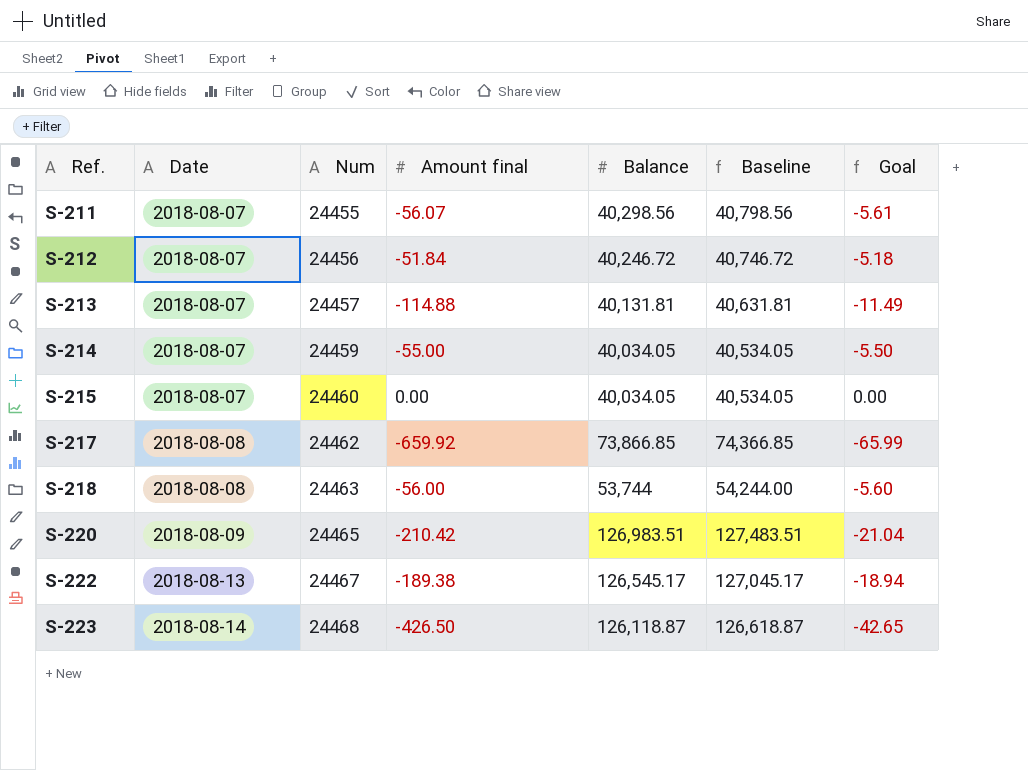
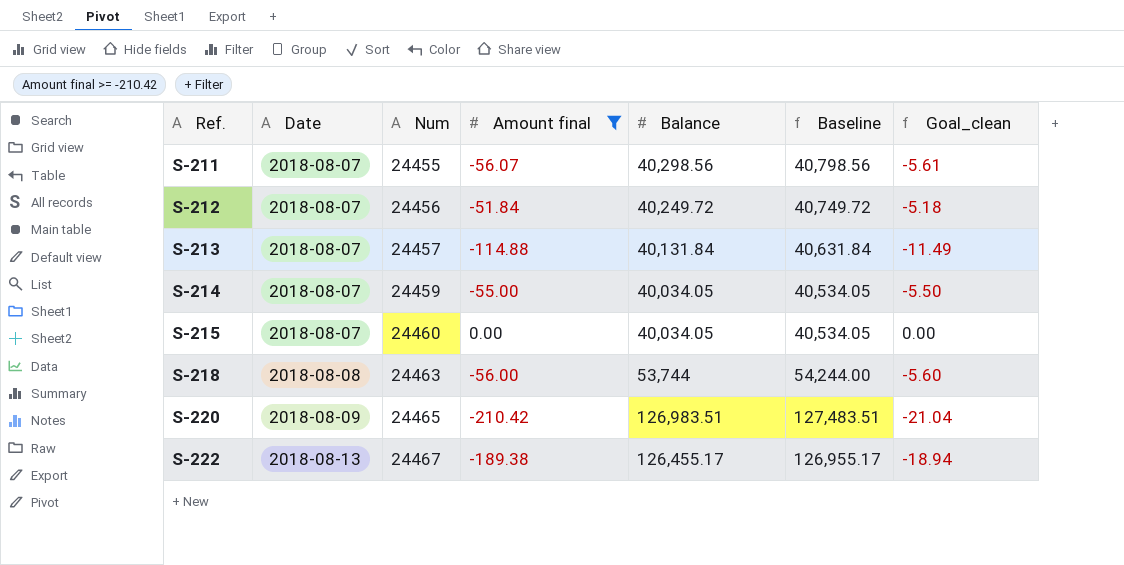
filter: none -> Amount final >= -210.42
column name: Goal -> Goal_clean
S-212 | Balance: 40,246.72 -> 40,249.72
S-212 | Baseline: 40,746.72 -> 40,749.72
S-213 | Balance: 40,131.81 -> 40,131.84
S-213 | Baseline: 40,631.81 -> 40,631.84
S-222 | Balance: 126,545.17 -> 126,455.17
S-222 | Baseline: 127,045.17 -> 126,955.17

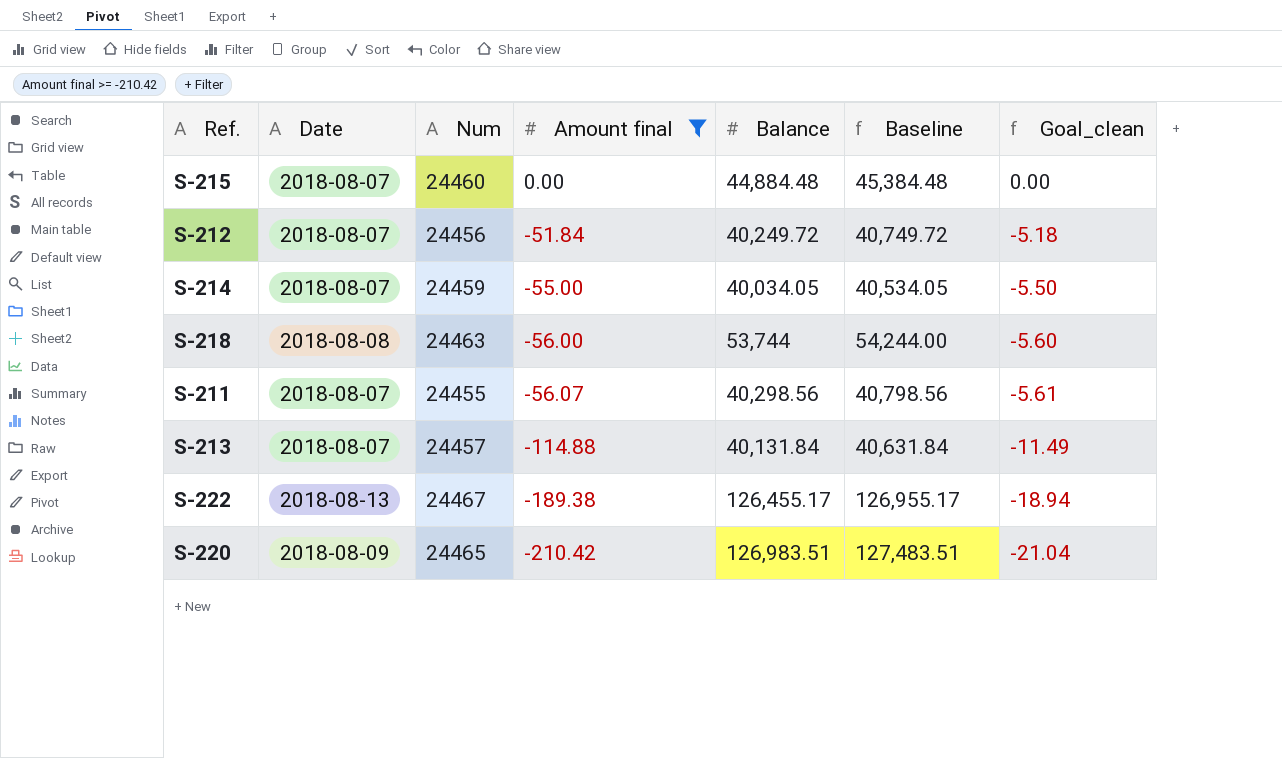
row order: Ref. ascending -> Amount final descending
S-215 | Balance: 40,034.05 -> 44,884.48
S-215 | Baseline: 40,534.05 -> 45,384.48

